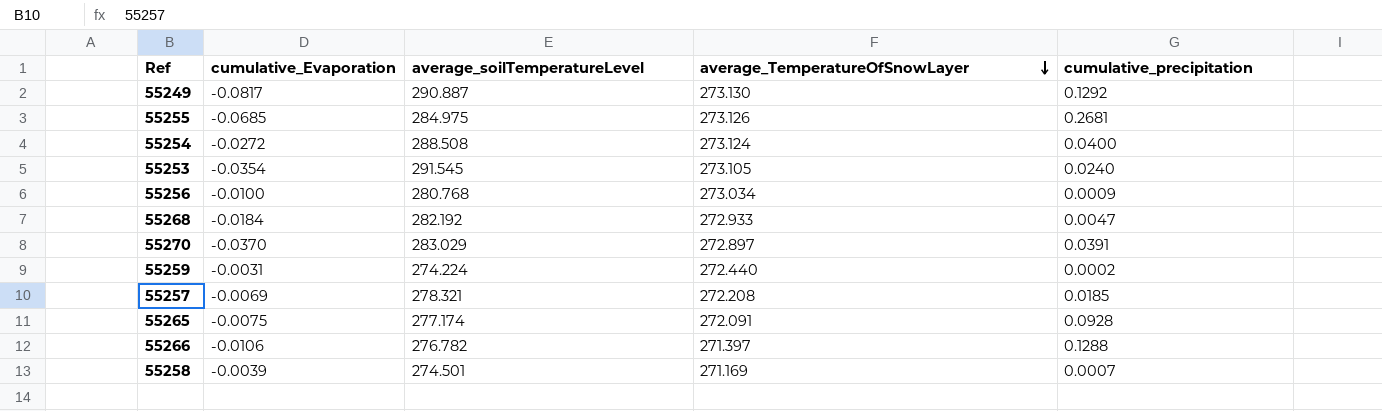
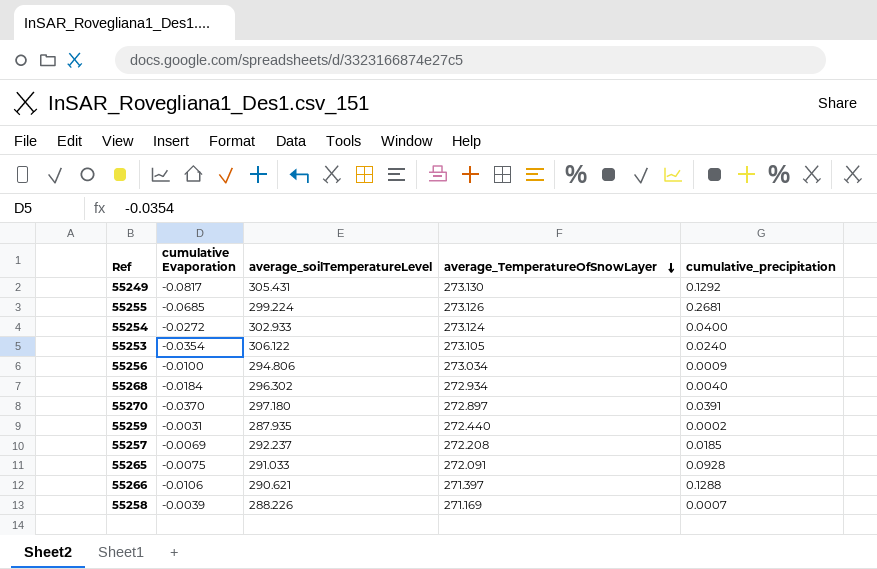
column name: cumulative_Evaporation -> cumulative Evaporation
55249 | average_soilTemperatureLevel: 290.887 -> 305.431
55255 | average_soilTemperatureLevel: 284.975 -> 299.224
55254 | average_soilTemperatureLevel: 288.508 -> 302.933
55253 | average_soilTemperatureLevel: 291.545 -> 306.122
55256 | average_soilTemperatureLevel: 280.768 -> 294.806
55268 | average_soilTemperatureLevel: 282.192 -> 296.302
55268 | average_TemperatureOfSnowLayer: 272.933 -> 272.934
55268 | cumulative_precipitation: 0.0047 -> 0.0040
55270 | average_soilTemperatureLevel: 283.029 -> 297.180
55259 | average_soilTemperatureLevel: 274.224 -> 287.935
55257 | average_soilTemperatureLevel: 278.321 -> 292.237
55265 | average_soilTemperatureLevel: 277.174 -> 291.033
55266 | average_soilTemperatureLevel: 276.782 -> 290.621
55258 | average_soilTemperatureLevel: 274.501 -> 288.226

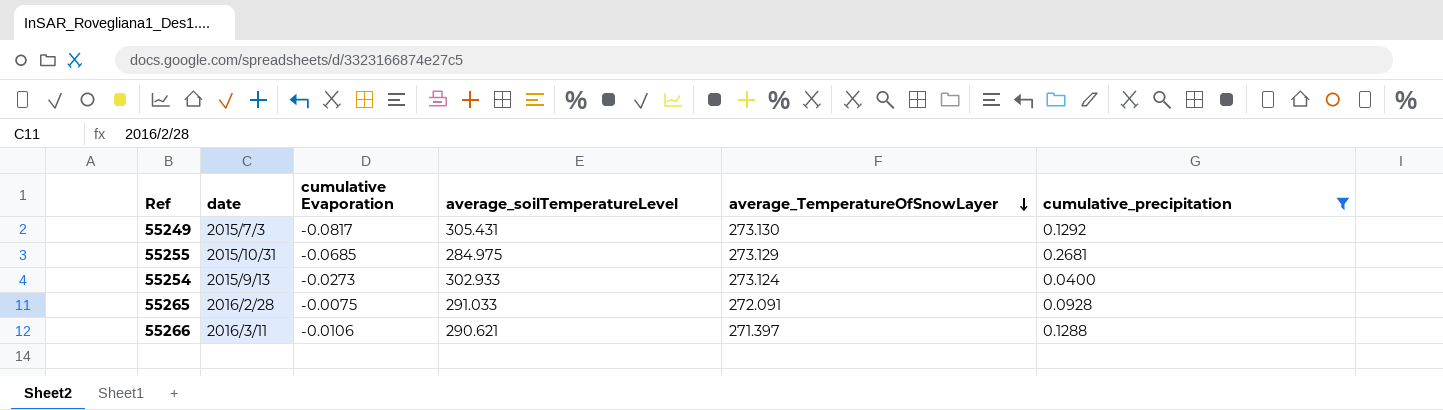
filter: none -> cumulative_precipitation >= 0.0400
column date | position: none -> 2
55255 | average_soilTemperatureLevel: 299.224 -> 284.975
55255 | average_TemperatureOfSnowLayer: 273.126 -> 273.129
55254 | cumulative Evaporation: -0.0272 -> -0.0273

